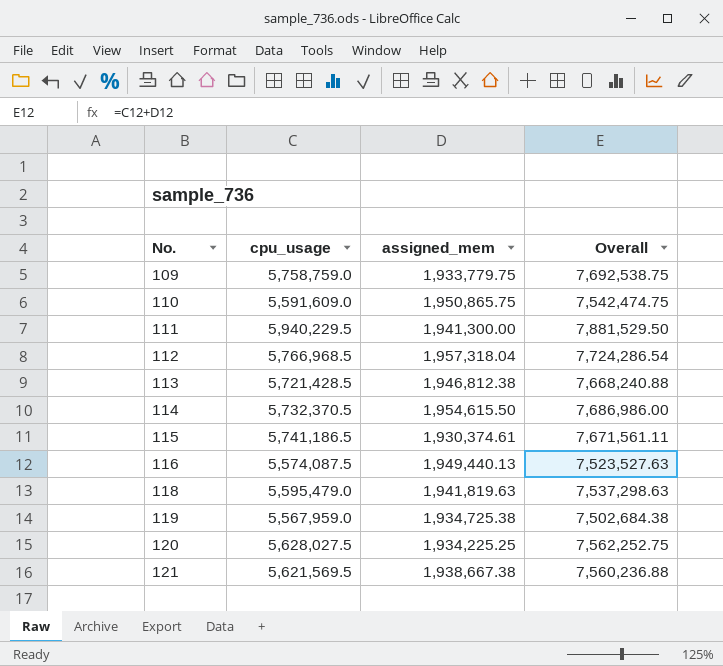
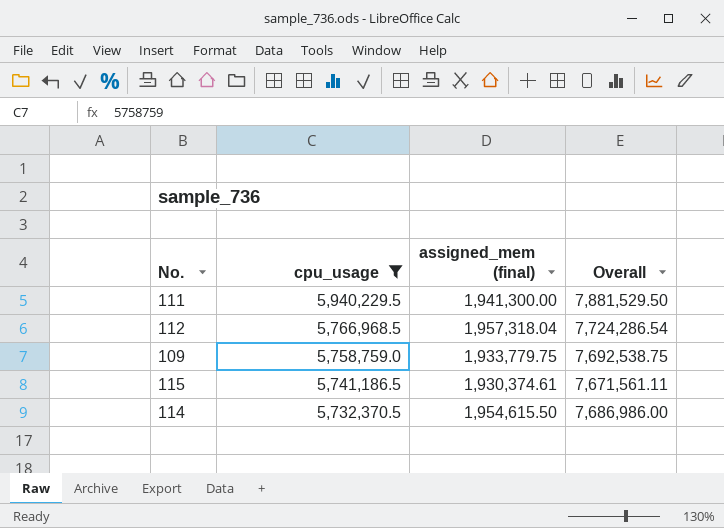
filter: none -> cpu_usage >= 5,732,370.5
row order: No. ascending -> cpu_usage descending
column name: assigned_mem -> assigned_mem (final)

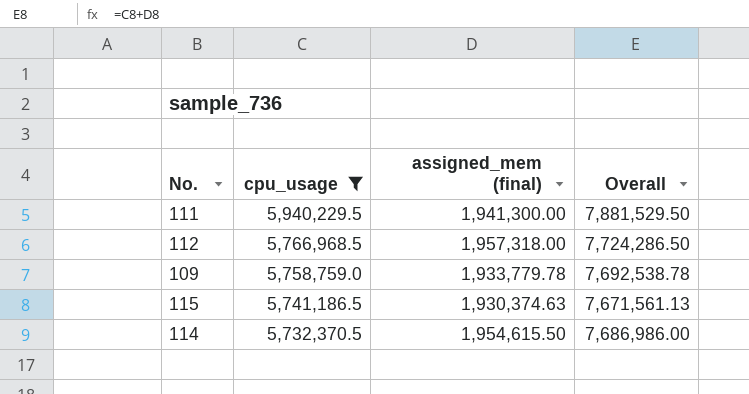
112 | assigned_mem (final): 1,957,318.04 -> 1,957,318.00
112 | Overall: 7,724,286.54 -> 7,724,286.50
109 | assigned_mem (final): 1,933,779.75 -> 1,933,779.78
109 | Overall: 7,692,538.75 -> 7,692,538.78
115 | assigned_mem (final): 1,930,374.61 -> 1,930,374.63
115 | Overall: 7,671,561.11 -> 7,671,561.13

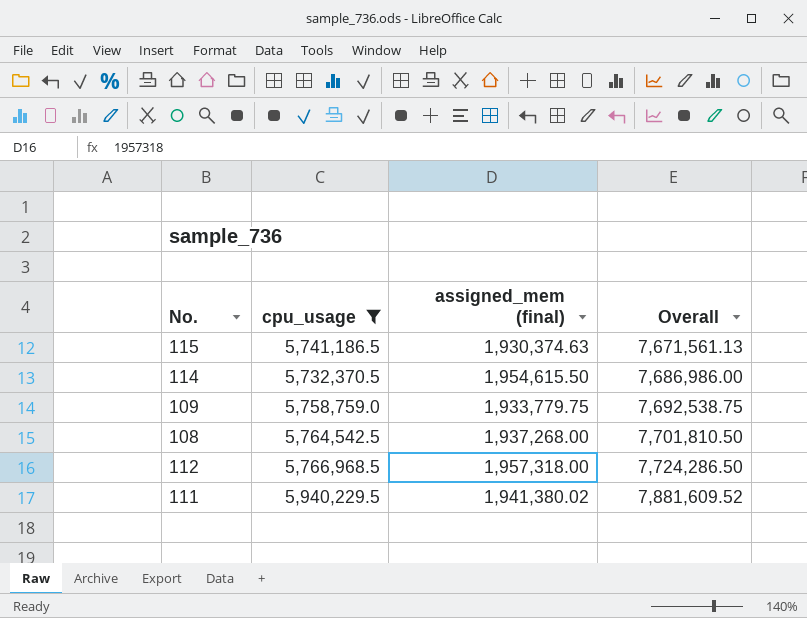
row order: cpu_usage descending -> Overall ascending
109 | assigned_mem (final): 1,933,779.78 -> 1,933,779.75
109 | Overall: 7,692,538.78 -> 7,692,538.75
row 108: none -> 5,764,542.5 | 1,937,268.00 | 7,701,810.50
111 | assigned_mem (final): 1,941,300.00 -> 1,941,380.02
111 | Overall: 7,881,529.50 -> 7,881,609.52

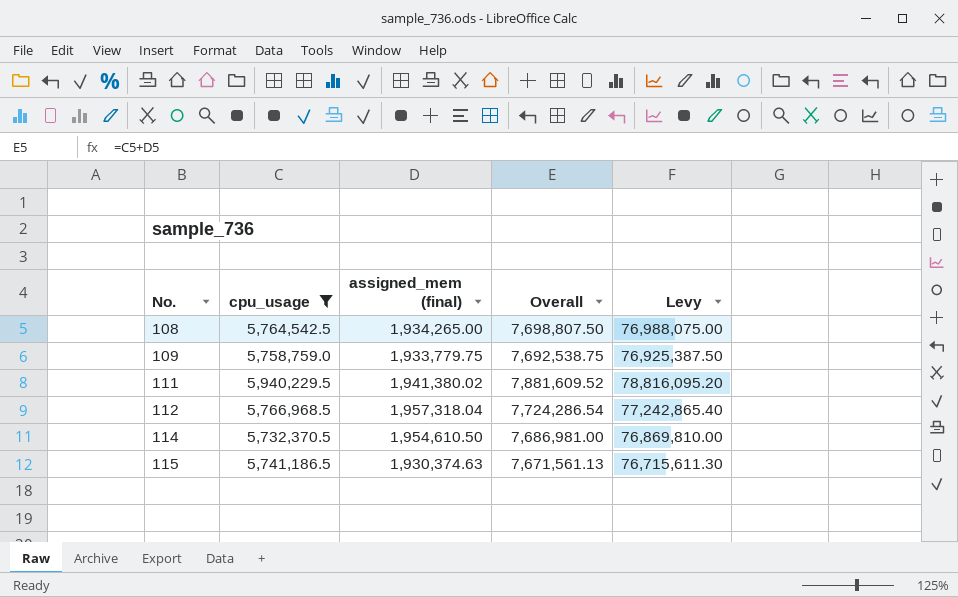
row order: Overall ascending -> No. ascending
column Levy | formula: none -> [Overall] * 10
108 | assigned_mem (final): 1,937,268.00 -> 1,934,265.00
108 | Overall: 7,701,810.50 -> 7,698,807.50
112 | assigned_mem (final): 1,957,318.00 -> 1,957,318.04
112 | Overall: 7,724,286.50 -> 7,724,286.54
114 | assigned_mem (final): 1,954,615.50 -> 1,954,610.50
114 | Overall: 7,686,986.00 -> 7,686,981.00

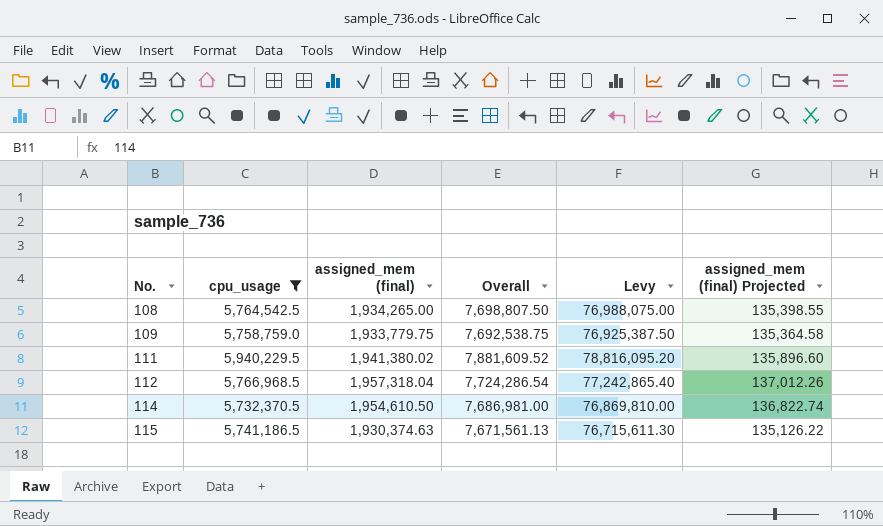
column assigned_mem (final) Projected | formula: none -> [assigned_mem (final)] * 0.07

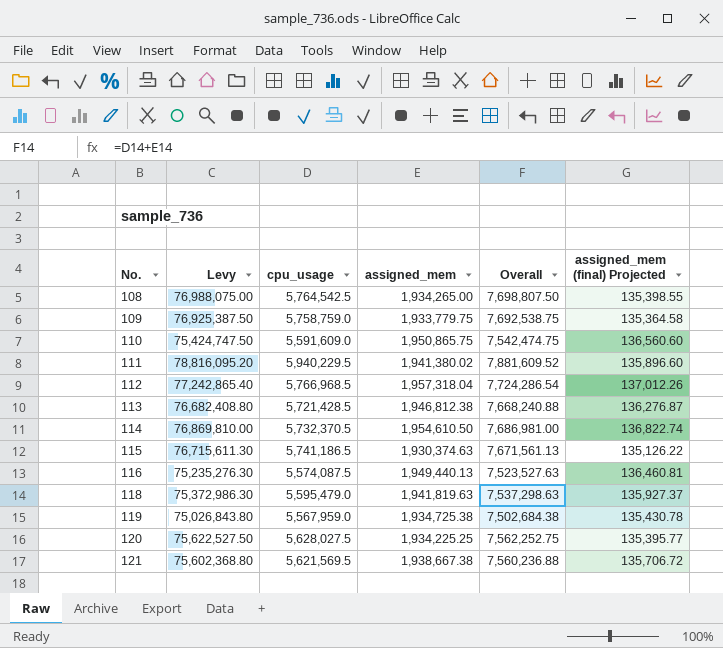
filter: cpu_usage >= 5,732,370.5 -> none
column Levy | position: 5 -> 2
column name: assigned_mem (final) -> assigned_mem

